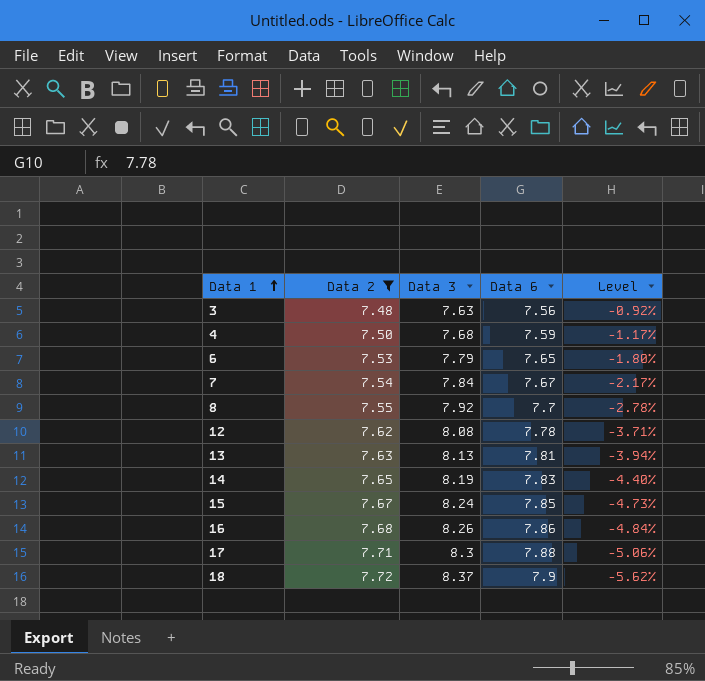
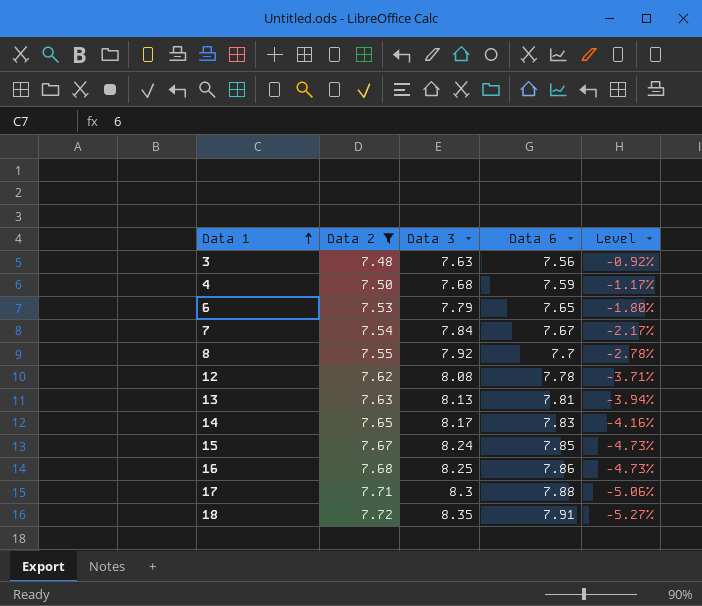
14 | Data 3: 8.19 -> 8.17
14 | Level: -4.40% -> -4.16%
16 | Data 3: 8.26 -> 8.25
16 | Level: -4.84% -> -4.73%
18 | Data 3: 8.37 -> 8.35
18 | Data 6: 7.9 -> 7.91
18 | Level: -5.62% -> -5.27%

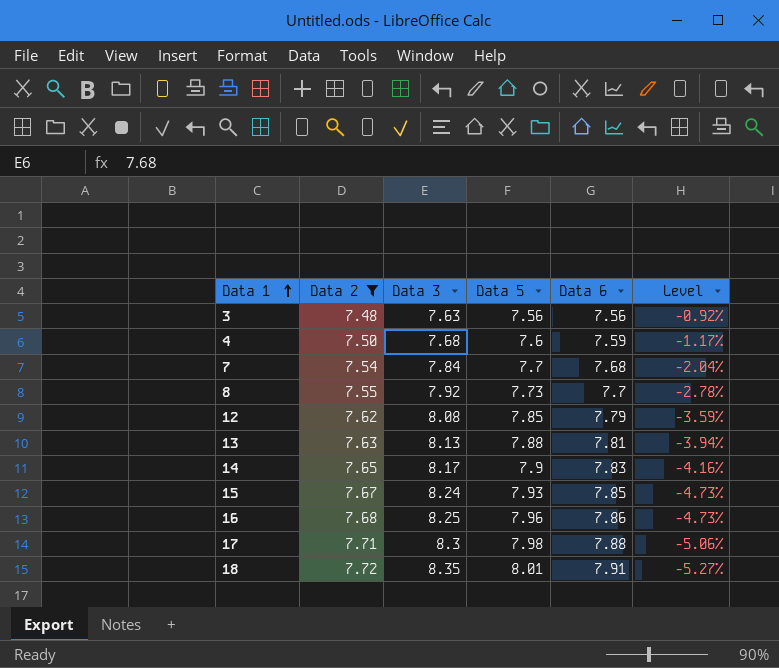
column Data 5 | position: none -> 4
row 6: 7.53 | 7.79 | 7.65 | -1.80% -> none
7 | Data 6: 7.67 -> 7.68
7 | Level: -2.17% -> -2.04%
12 | Data 6: 7.78 -> 7.79
12 | Level: -3.71% -> -3.59%

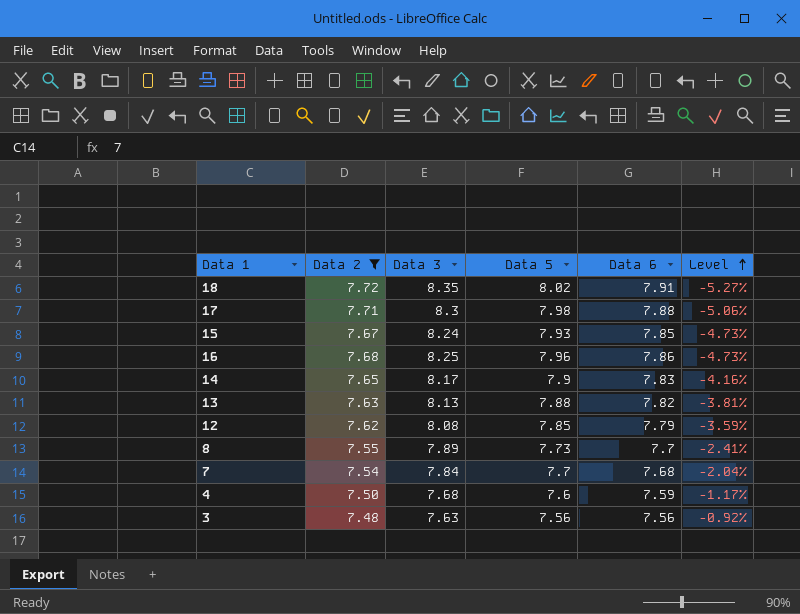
row order: Data 1 ascending -> Level ascending
18 | Data 5: 8.01 -> 8.02
13 | Data 6: 7.81 -> 7.82
13 | Level: -3.94% -> -3.81%
8 | Data 3: 7.92 -> 7.89
8 | Level: -2.78% -> -2.41%

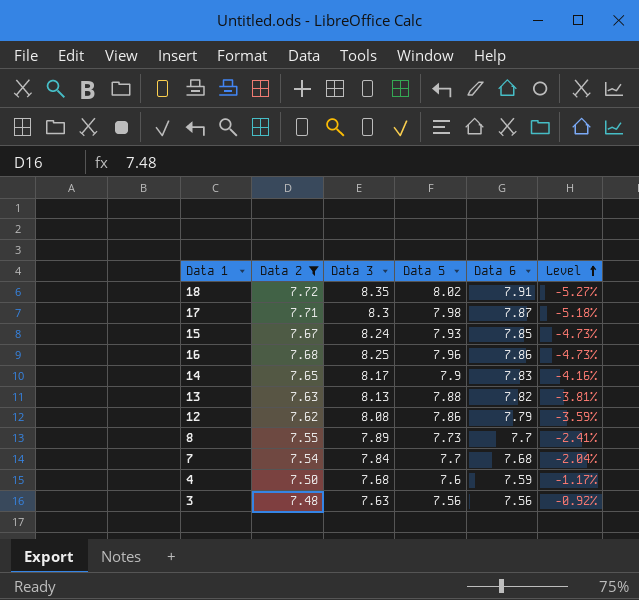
17 | Data 6: 7.88 -> 7.87
17 | Level: -5.06% -> -5.18%
12 | Data 5: 7.85 -> 7.86

